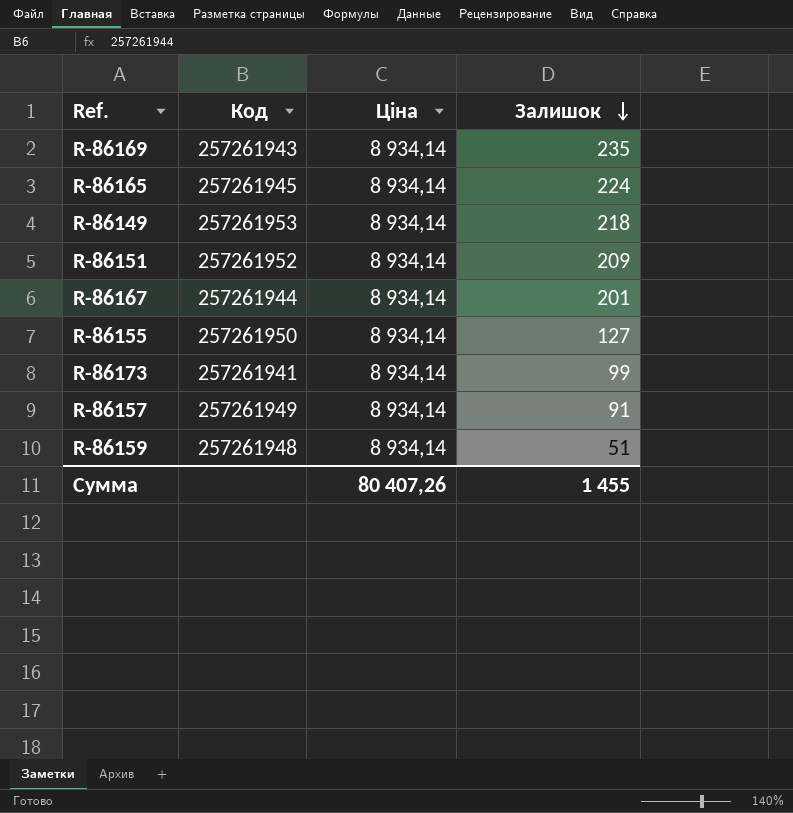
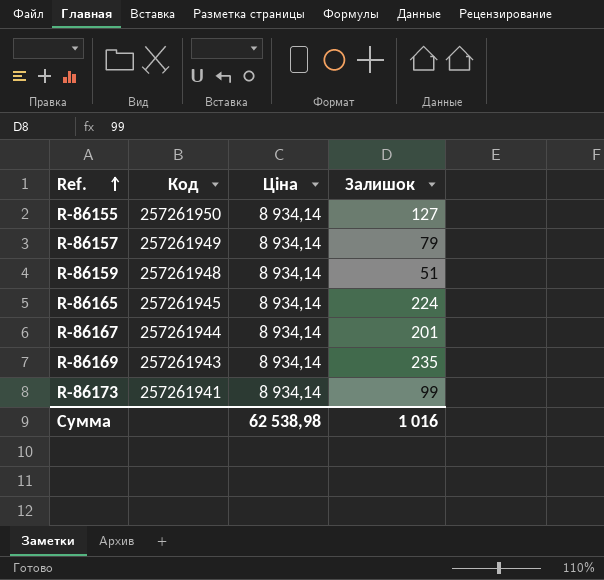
row order: Залишок descending -> Ref. ascending
row R-86149: 257261953 | 8 934,14 | 218 -> none
row R-86151: 257261952 | 8 934,14 | 209 -> none
R-86157 | Залишок: 91 -> 79
Сумма | Ціна: 80 407,26 -> 62 538,98
Сумма | Залишок: 1 455 -> 1 016

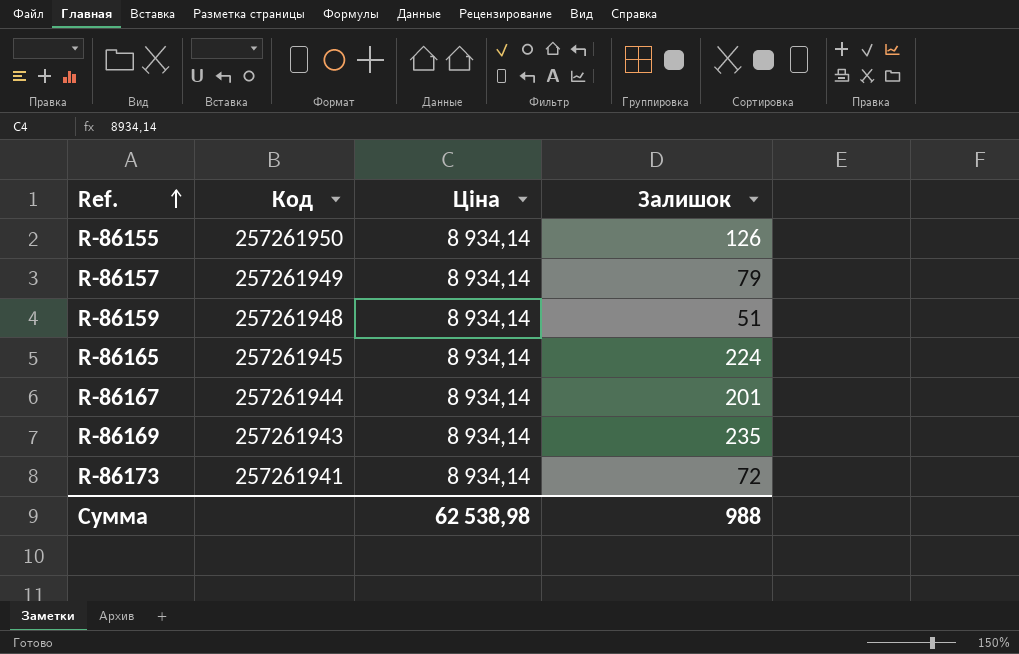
R-86155 | Залишок: 127 -> 126
R-86173 | Залишок: 99 -> 72
Сумма | Залишок: 1 016 -> 988

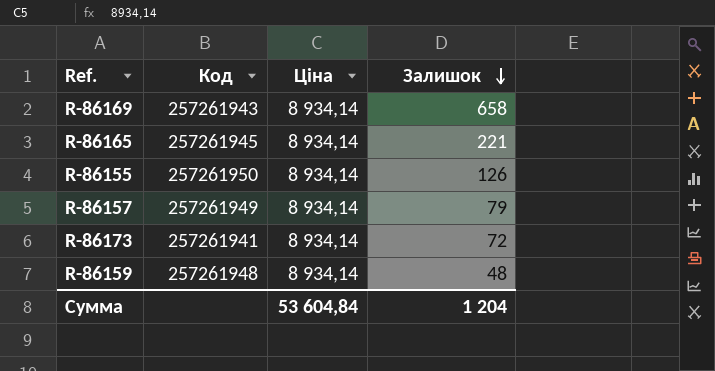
row order: Ref. ascending -> Залишок descending
row R-86167: 257261944 | 8 934,14 | 201 -> none
R-86169 | Залишок: 235 -> 658
R-86165 | Залишок: 224 -> 221
R-86159 | Залишок: 51 -> 48
Сумма | Ціна: 62 538,98 -> 53 604,84
Сумма | Залишок: 988 -> 1 204

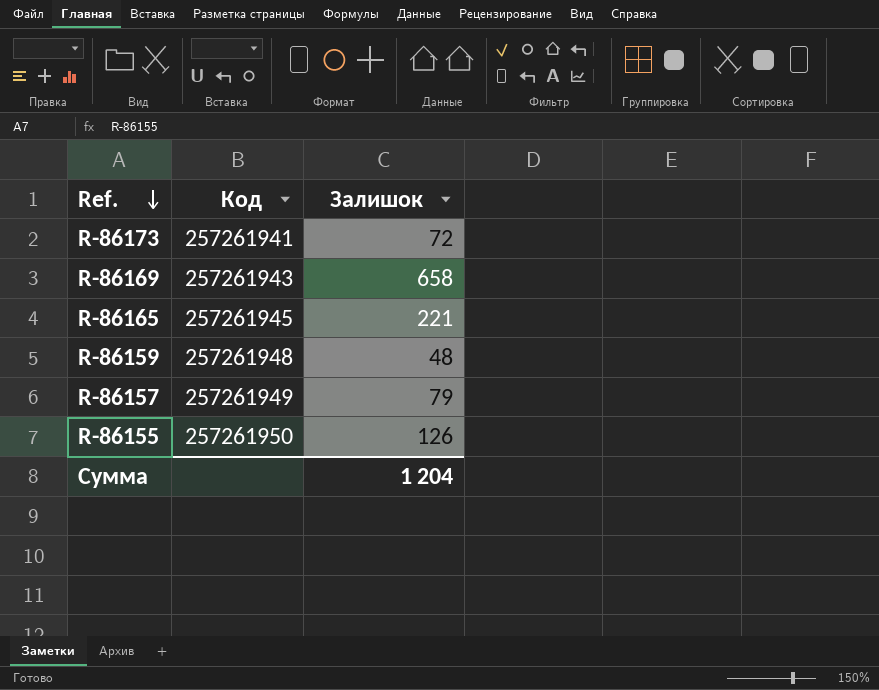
row order: Залишок descending -> Ref. descending
column Ціна | position: 3 -> none

